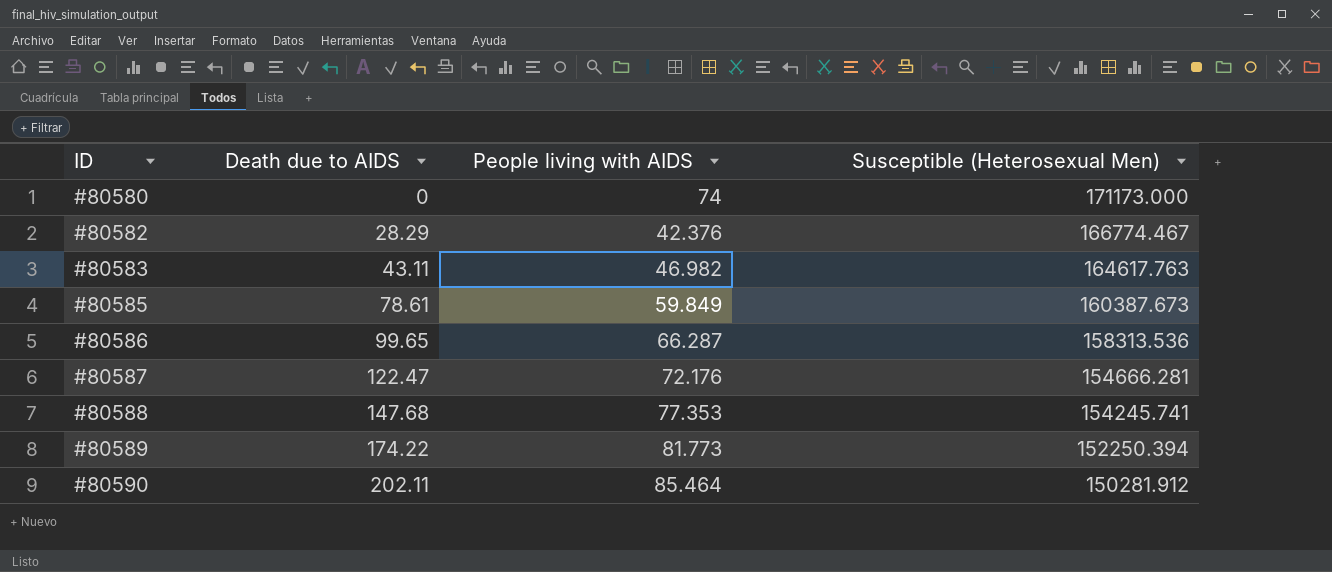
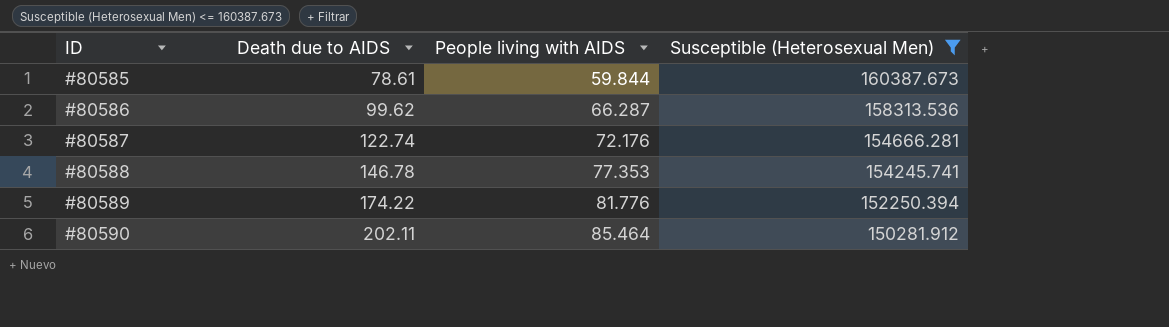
filter: none -> Susceptible (Heterosexual Men) <= 160387.673
#80585 | People living with AIDS: 59.849 -> 59.844
#80586 | Death due to AIDS: 99.65 -> 99.62
#80587 | Death due to AIDS: 122.47 -> 122.74
#80588 | Death due to AIDS: 147.68 -> 146.78
#80589 | People living with AIDS: 81.773 -> 81.776

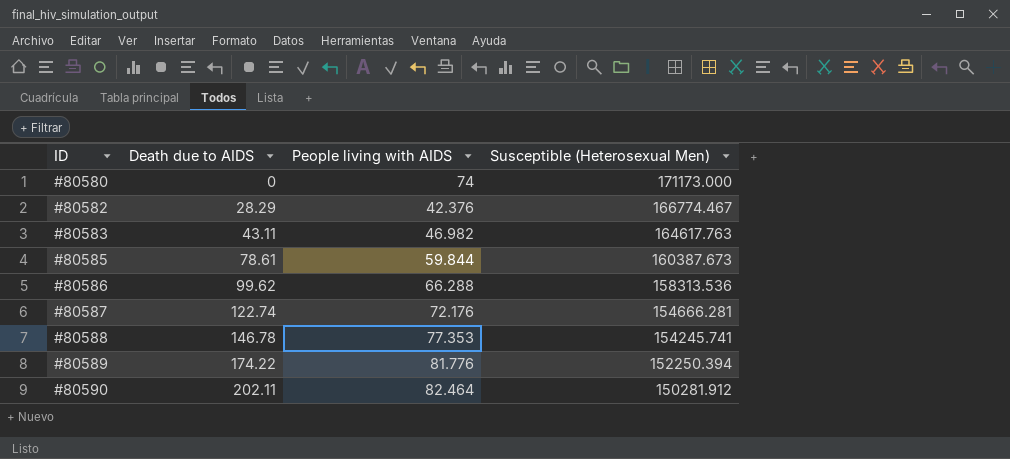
filter: Susceptible (Heterosexual Men) <= 160387.673 -> none
#80586 | People living with AIDS: 66.287 -> 66.288
#80590 | People living with AIDS: 85.464 -> 82.464

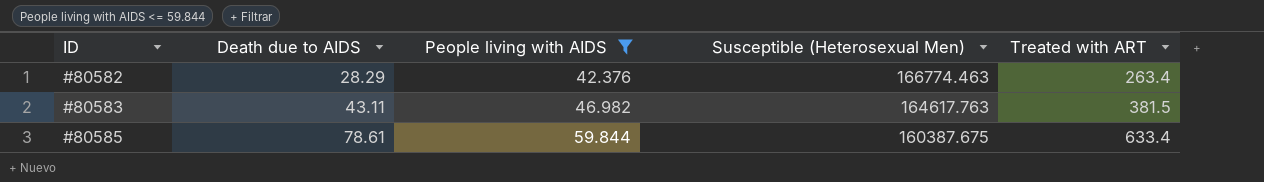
filter: none -> People living with AIDS <= 59.844
column Treated with ART | position: none -> 5
#80582 | Susceptible (Heterosexual Men): 166774.467 -> 166774.463
#80585 | Susceptible (Heterosexual Men): 160387.673 -> 160387.675

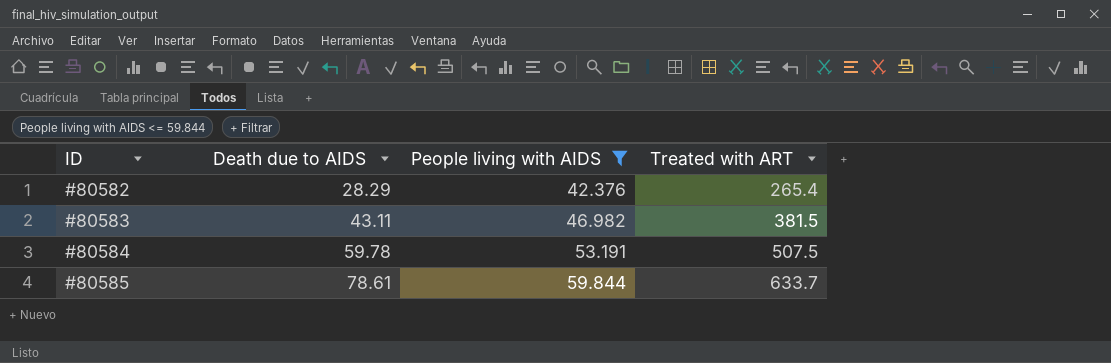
column Susceptible (Heterosexual Men) | position: 4 -> none
#80582 | Treated with ART: 263.4 -> 265.4
row #80584: none -> 59.78 | 53.191 | 507.5
#80585 | Treated with ART: 633.4 -> 633.7

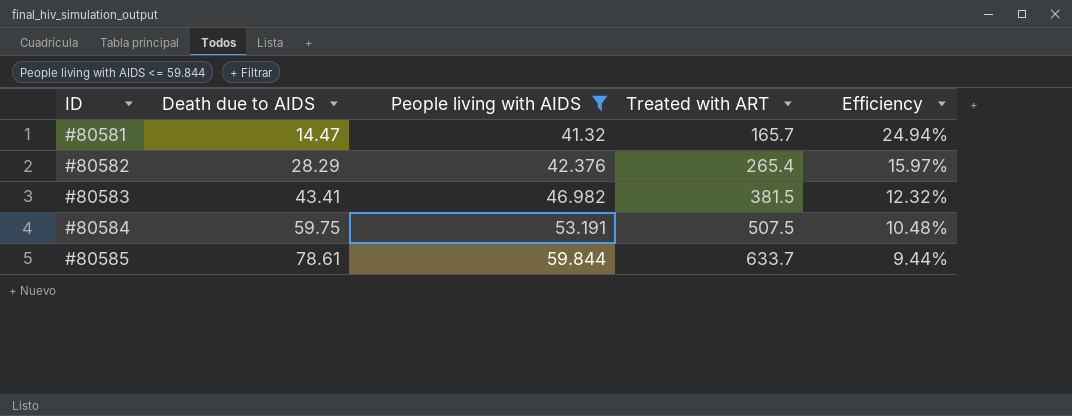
column Efficiency | formula: none -> [People living with AIDS] / [Treated with ART]
row #80581: none -> 14.47 | 41.32 | 165.7 | 24.94%
#80583 | Death due to AIDS: 43.11 -> 43.41
#80584 | Death due to AIDS: 59.78 -> 59.75

